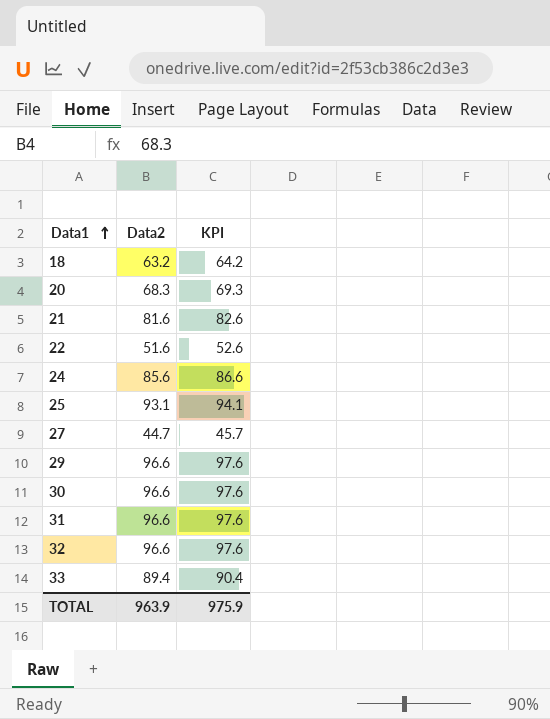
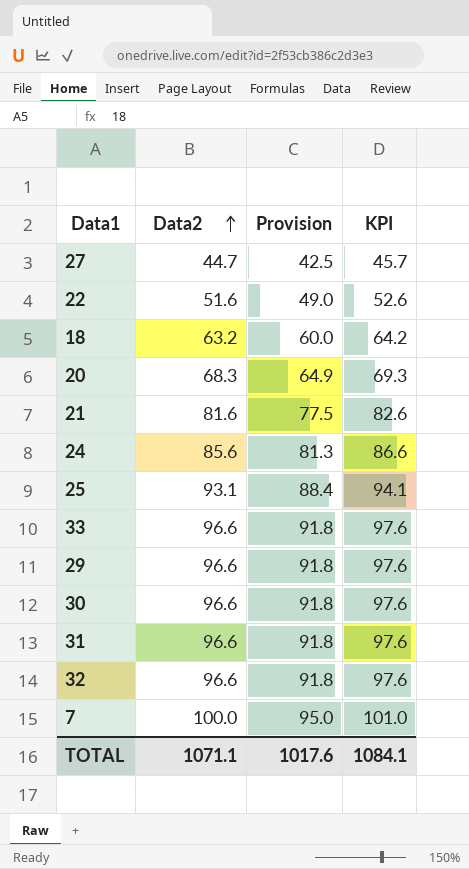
row order: Data1 ascending -> Data2 ascending
column Provision | formula: none -> [Data2] * 0.95
33 | Data2: 89.4 -> 96.6
33 | KPI: 90.4 -> 97.6
row 7: none -> 100.0 | 95.0 | 101.0
TOTAL | Data2: 963.9 -> 1071.1
TOTAL | KPI: 975.9 -> 1084.1

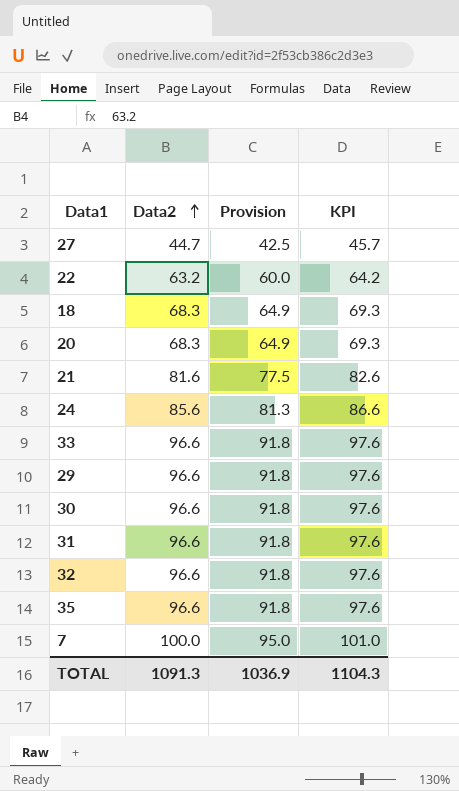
row 25: 93.1 | 88.4 | 94.1 -> none
22 | Data2: 51.6 -> 63.2
22 | Provision: 49.0 -> 60.0
22 | KPI: 52.6 -> 64.2
18 | Data2: 63.2 -> 68.3
18 | Provision: 60.0 -> 64.9
18 | KPI: 64.2 -> 69.3
row 35: none -> 96.6 | 91.8 | 97.6
TOTAL | Data2: 1071.1 -> 1091.3
TOTAL | Provision: 1017.6 -> 1036.9
TOTAL | KPI: 1084.1 -> 1104.3

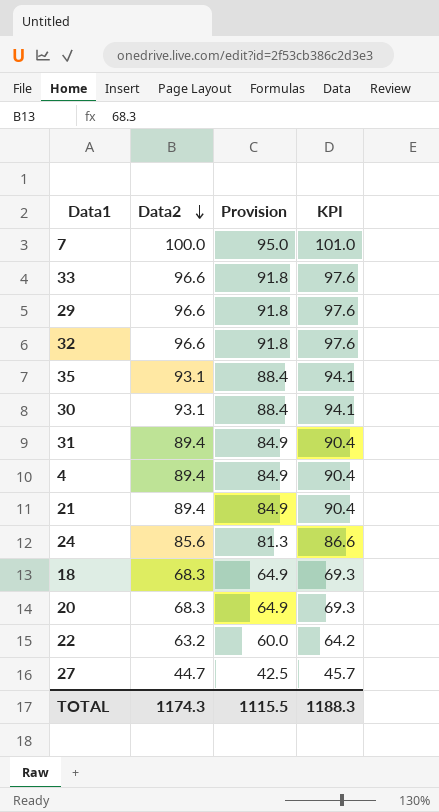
row order: Data2 ascending -> Data2 descending
35 | Data2: 96.6 -> 93.1
35 | Provision: 91.8 -> 88.4
35 | KPI: 97.6 -> 94.1
30 | Data2: 96.6 -> 93.1
30 | Provision: 91.8 -> 88.4
30 | KPI: 97.6 -> 94.1
31 | Data2: 96.6 -> 89.4
31 | Provision: 91.8 -> 84.9
31 | KPI: 97.6 -> 90.4
row 4: none -> 89.4 | 84.9 | 90.4
21 | Data2: 81.6 -> 89.4
21 | Provision: 77.5 -> 84.9
21 | KPI: 82.6 -> 90.4
TOTAL | Data2: 1091.3 -> 1174.3
TOTAL | Provision: 1036.9 -> 1115.5
TOTAL | KPI: 1104.3 -> 1188.3

